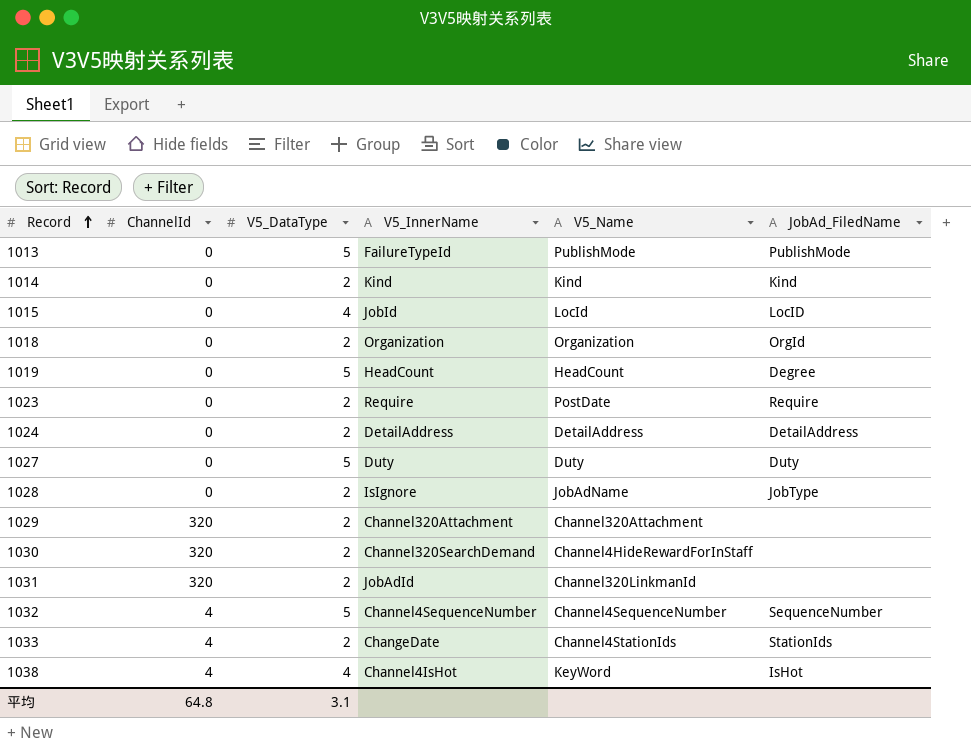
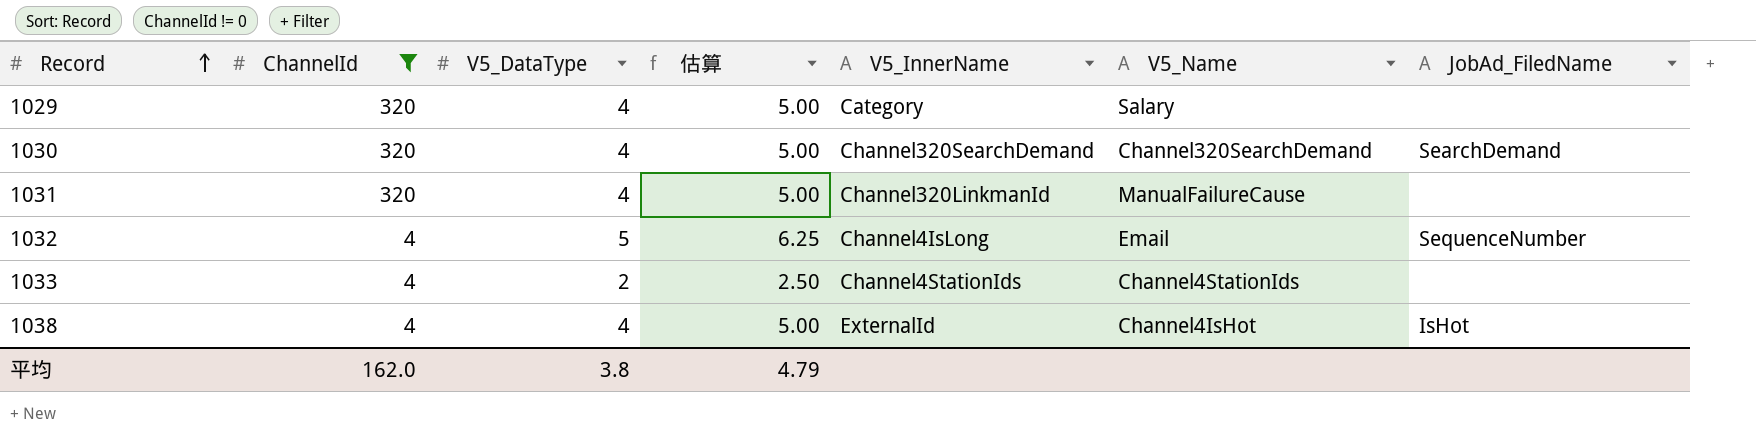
filter: none -> ChannelId != 0
column 估算 | formula: none -> [V5_DataType] * 1.25
1029 | V5_DataType: 2 -> 4
1029 | V5_InnerName: Channel320Attachment -> Category
1029 | V5_Name: Channel320Attachment -> Salary
1030 | V5_DataType: 2 -> 4
1030 | V5_Name: Channel4HideRewardForInStaff -> Channel320SearchDemand
1030 | JobAd_FiledName: none -> SearchDemand
1031 | V5_DataType: 2 -> 4
1031 | V5_InnerName: JobAdId -> Channel320LinkmanId
1031 | V5_Name: Channel320LinkmanId -> ManualFailureCause
1032 | V5_InnerName: Channel4SequenceNumber -> Channel4IsLong
1032 | V5_Name: Channel4SequenceNumber -> Email
1033 | V5_InnerName: ChangeDate -> Channel4StationIds
1033 | JobAd_FiledName: StationIds -> none
1038 | V5_InnerName: Channel4IsHot -> ExternalId
1038 | V5_Name: KeyWord -> Channel4IsHot
平均 | ChannelId: 64.8 -> 162.0
平均 | V5_DataType: 3.1 -> 3.8

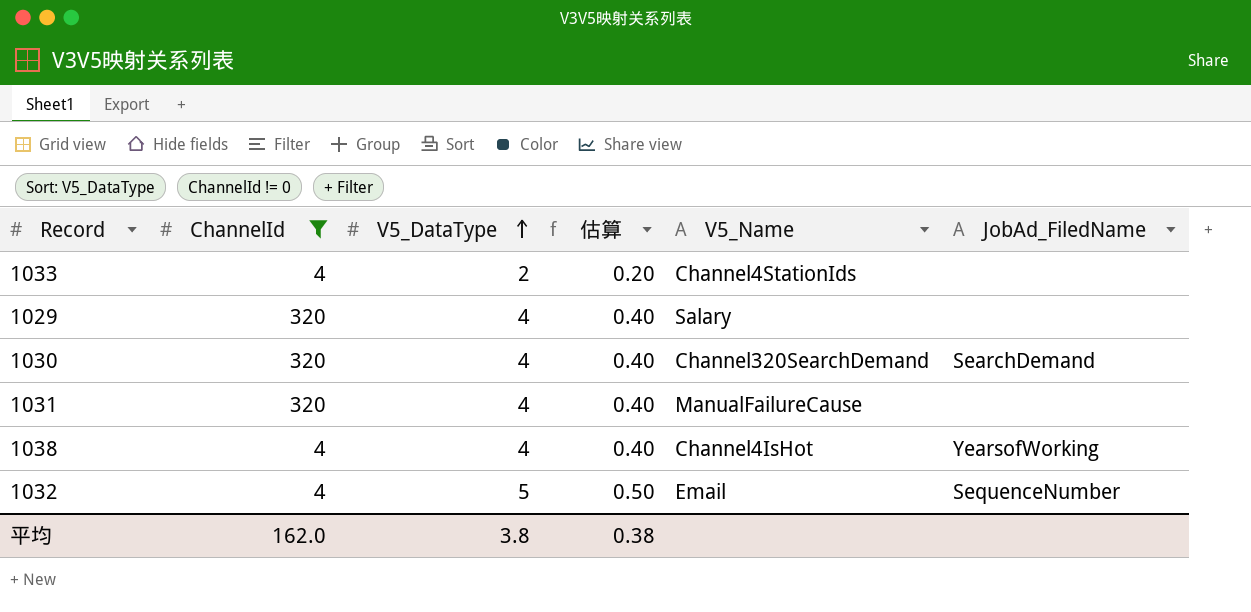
row order: Record ascending -> V5_DataType ascending
column V5_InnerName | position: 5 -> none
column 估算 | formula: [V5_DataType] * 1.25 -> [V5_DataType] * 0.1
1038 | JobAd_FiledName: IsHot -> YearsofWorking
平均 | 估算: 4.79 -> 0.38

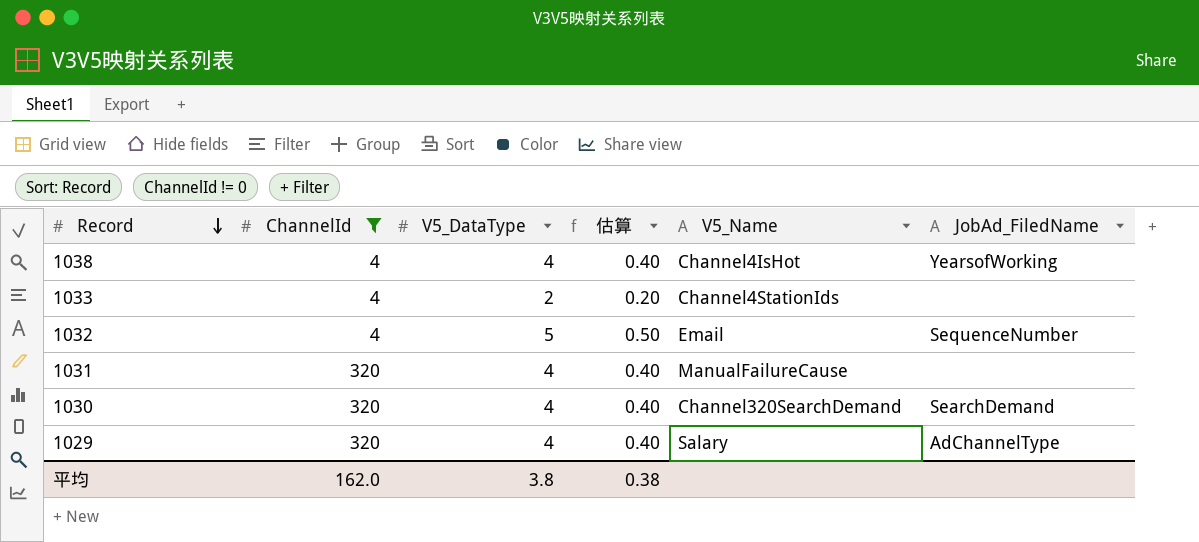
row order: V5_DataType ascending -> Record descending
1029 | JobAd_FiledName: none -> AdChannelType

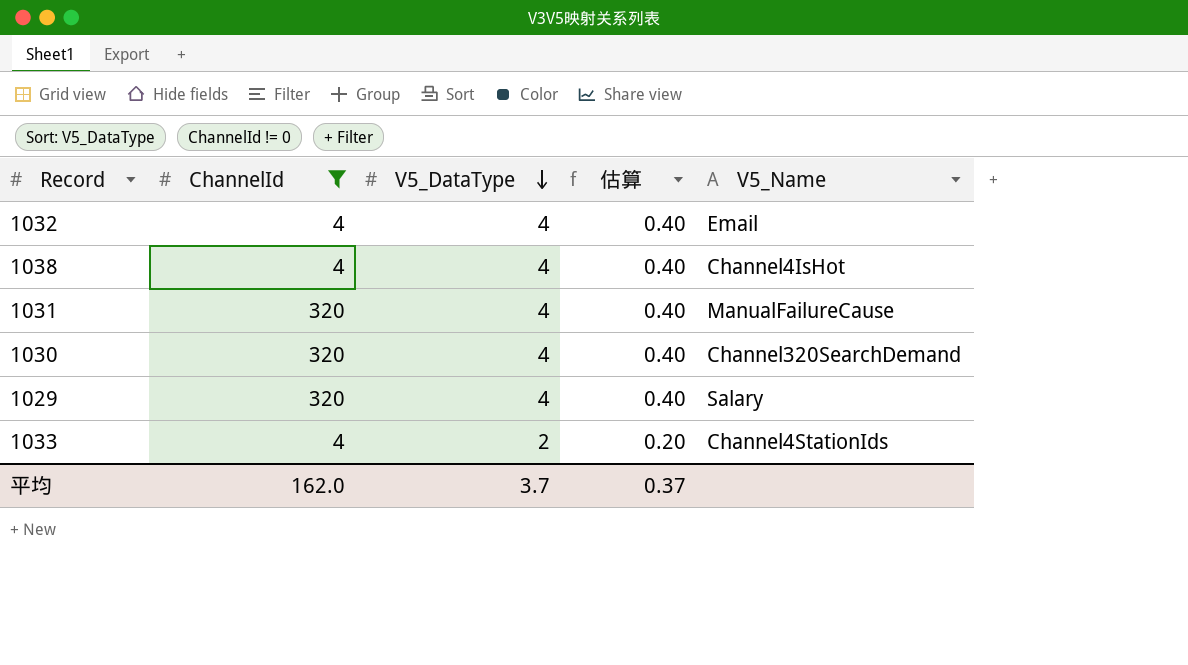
row order: Record descending -> V5_DataType descending
column JobAd_FiledName | position: 6 -> none
1032 | V5_DataType: 5 -> 4
1032 | 估算: 0.50 -> 0.40
平均 | V5_DataType: 3.8 -> 3.7
平均 | 估算: 0.38 -> 0.37

